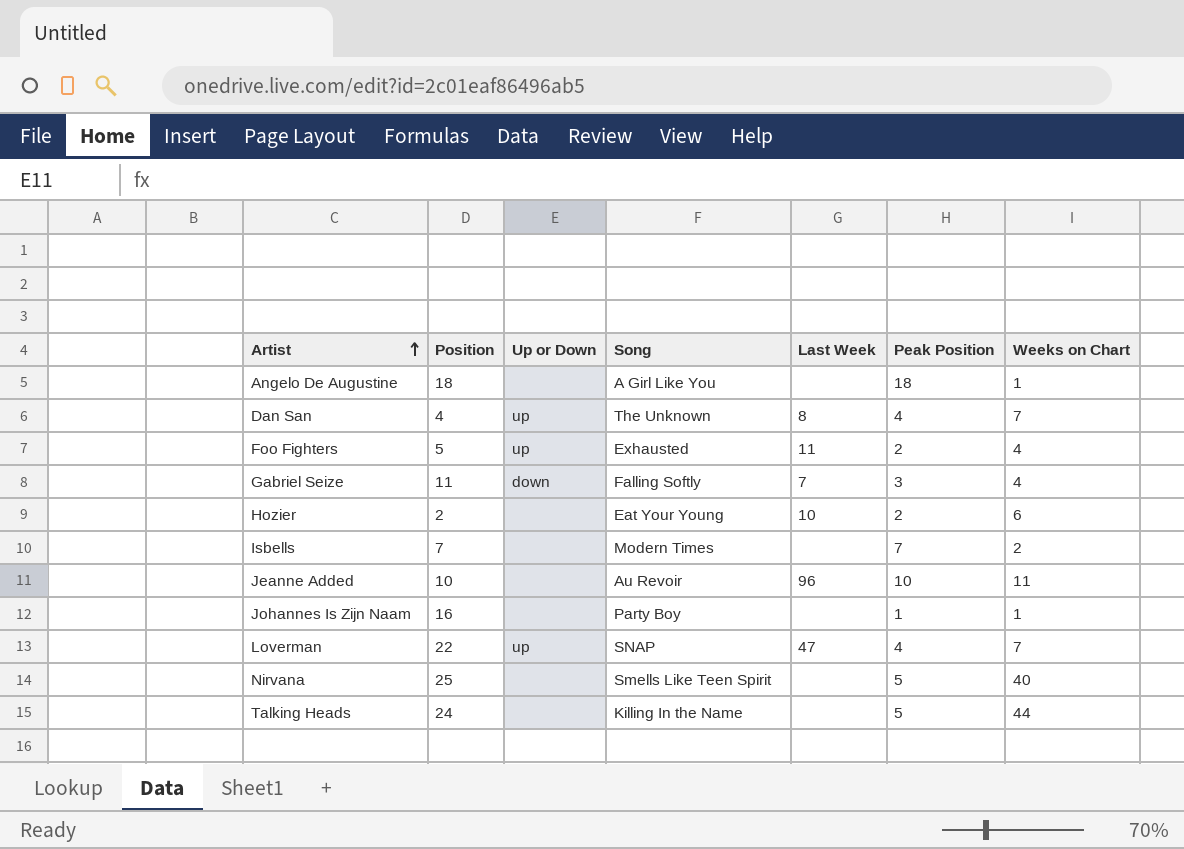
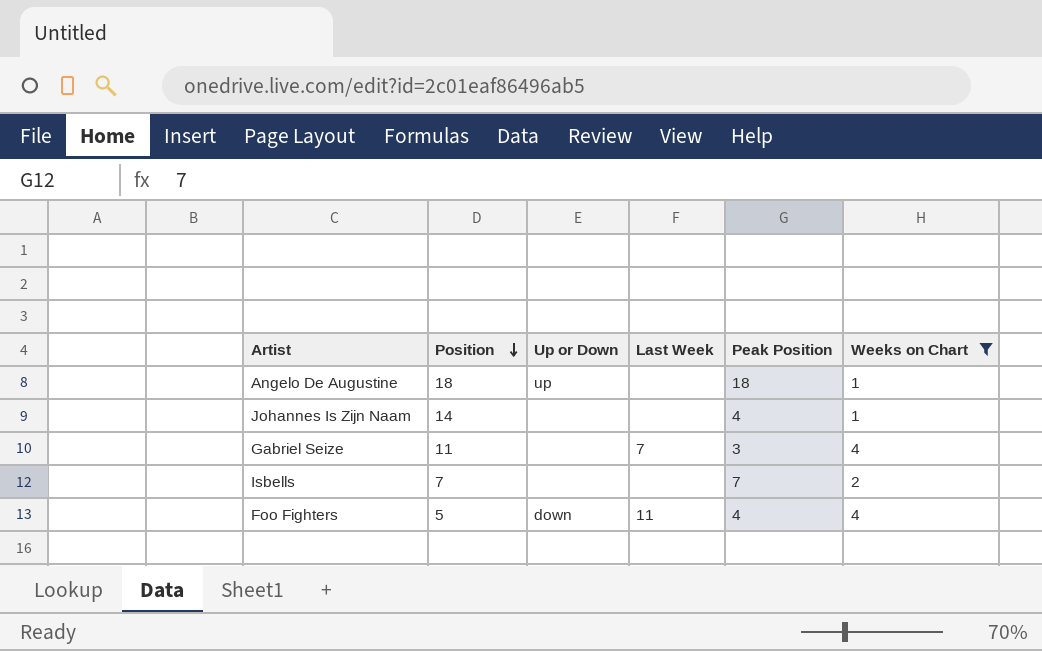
filter: none -> Weeks on Chart <= 4
row order: Artist ascending -> Position descending
column Song | position: 4 -> none
Angelo De Augustine | Up or Down: none -> up
Johannes Is Zijn Naam | Position: 16 -> 14
Johannes Is Zijn Naam | Peak Position: 1 -> 4
Gabriel Seize | Up or Down: down -> none
Foo Fighters | Up or Down: up -> down
Foo Fighters | Peak Position: 2 -> 4

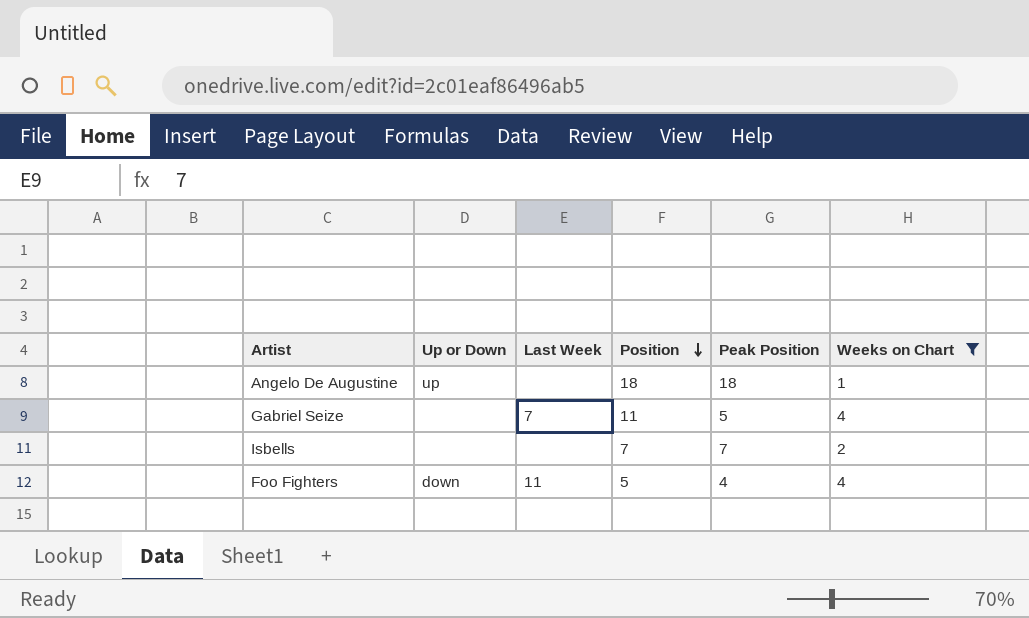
column Position | position: 2 -> 4
row Johannes Is Zijn Naam: 14 | none | none | 4 | 1 -> none
Gabriel Seize | Peak Position: 3 -> 5

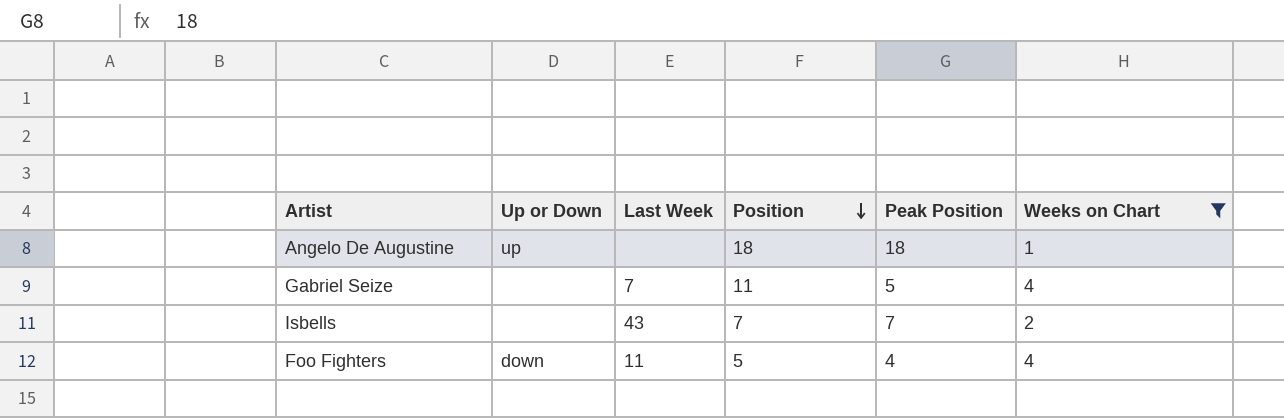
Isbells | Last Week: none -> 43

